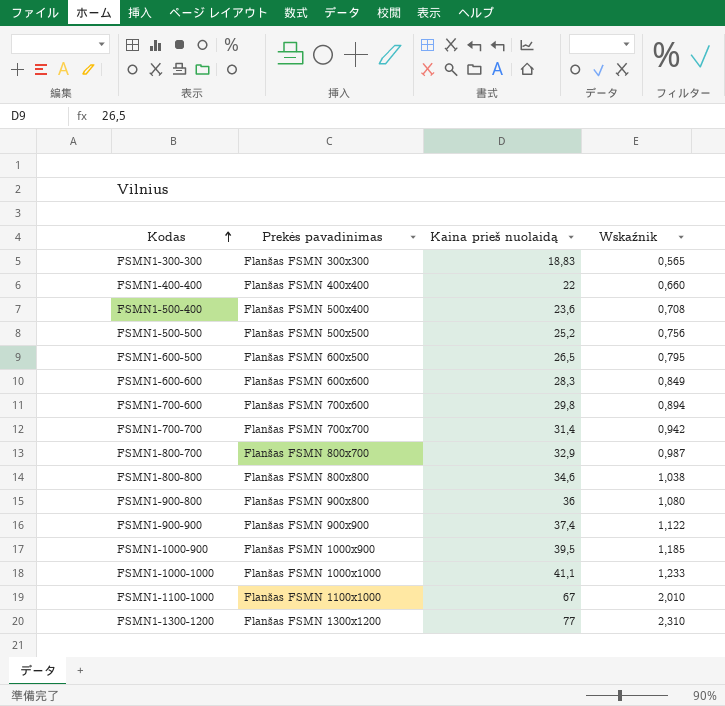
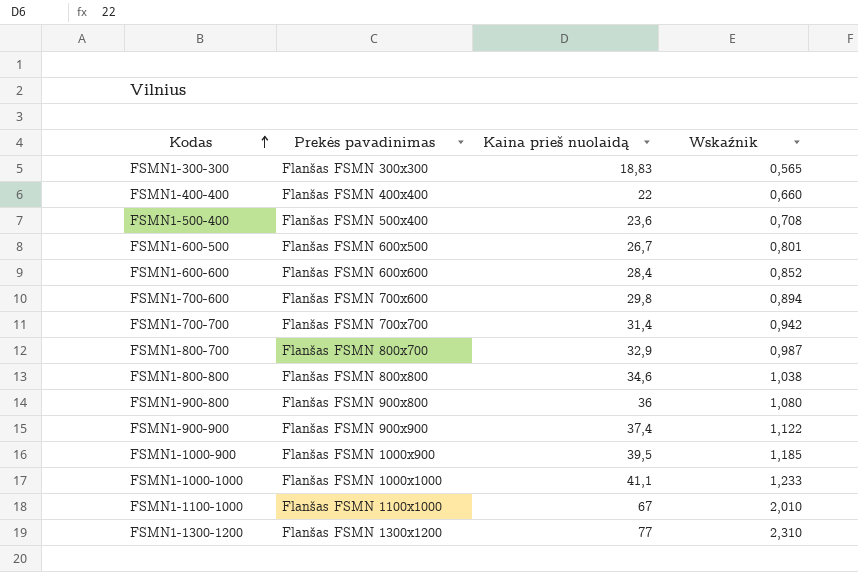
row FSMN1-500-500: Flanšas FSMN 500x500 | 25,2 | 0,756 -> none
FSMN1-600-500 | Kaina prieš nuolaidą: 26,5 -> 26,7
FSMN1-600-500 | Wskaźnik: 0,795 -> 0,801
FSMN1-600-600 | Kaina prieš nuolaidą: 28,3 -> 28,4
FSMN1-600-600 | Wskaźnik: 0,849 -> 0,852

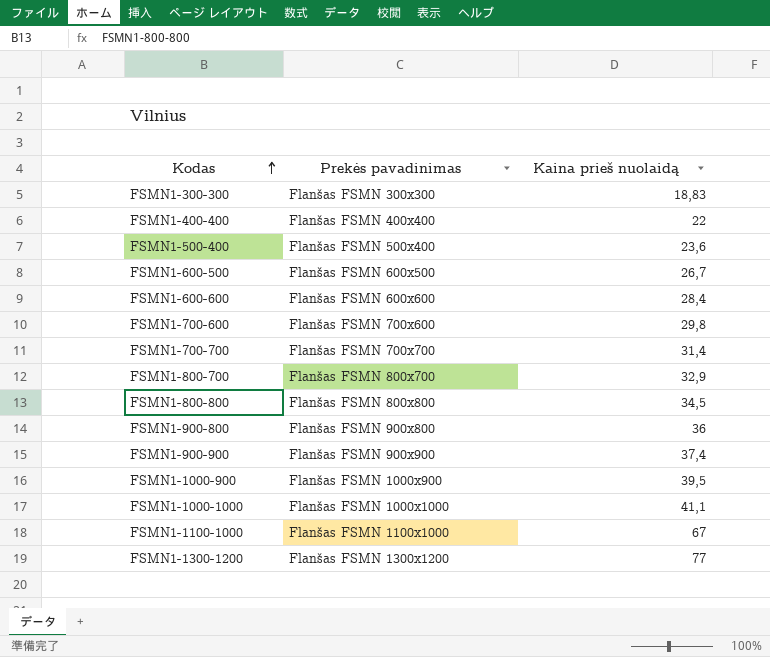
column Wskaźnik | formula: [Kaina prieš nuolaidą] * 0,03 -> none
FSMN1-800-800 | Kaina prieš nuolaidą: 34,6 -> 34,5

